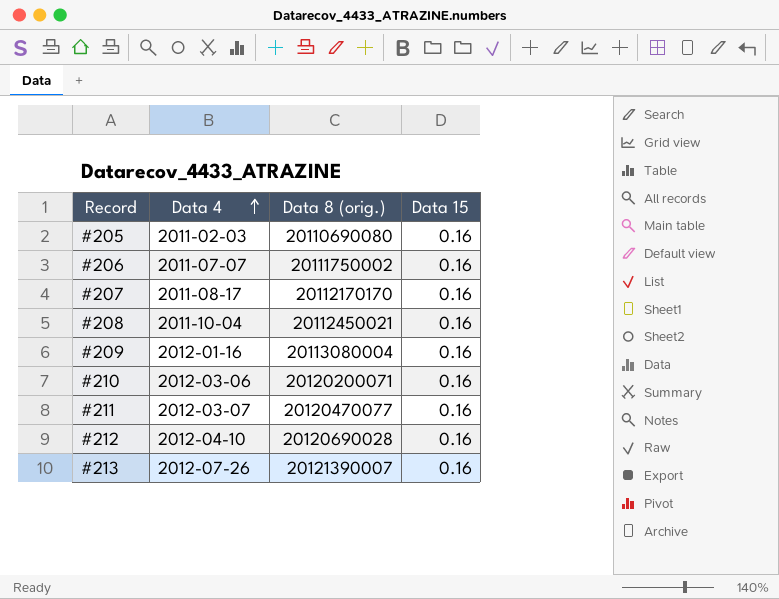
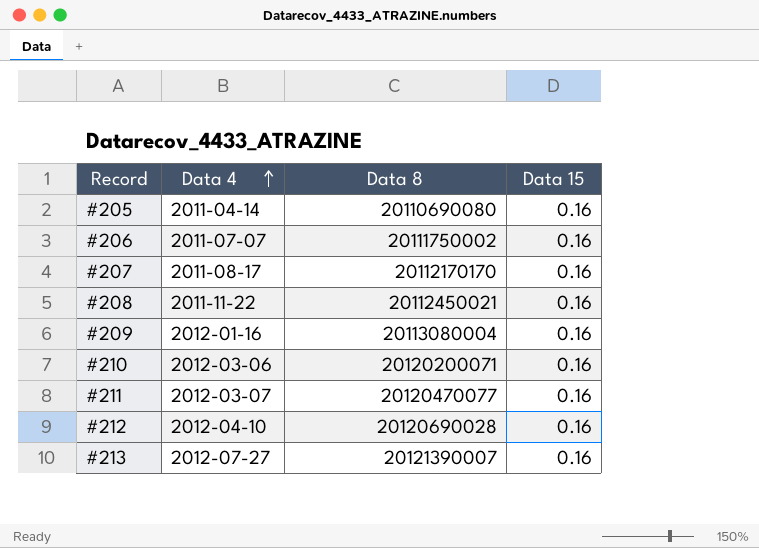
column name: Data 8 (orig.) -> Data 8
#205 | Data 4: 2011-02-03 -> 2011-04-14
#208 | Data 4: 2011-10-04 -> 2011-11-22
#213 | Data 4: 2012-07-26 -> 2012-07-27

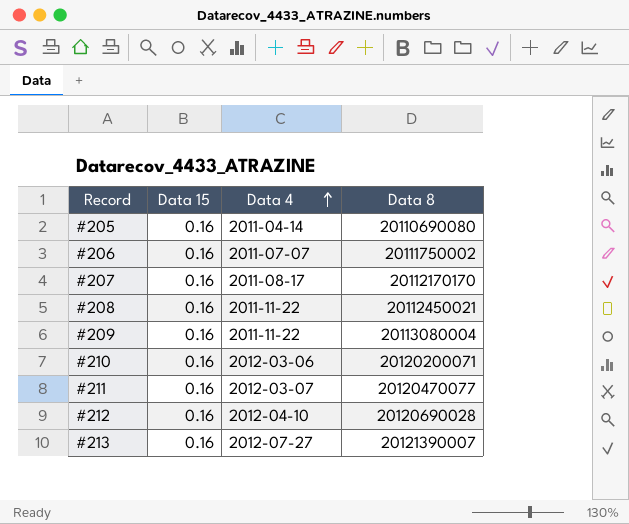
column Data 15 | position: 4 -> 2
#209 | Data 4: 2012-01-16 -> 2011-11-22

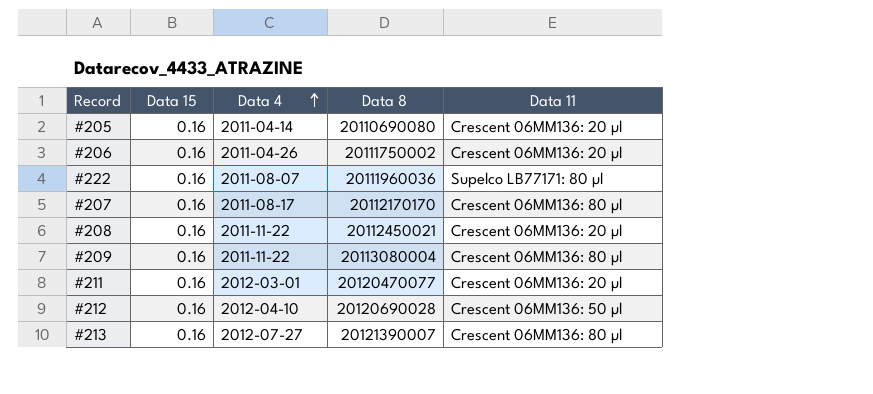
column Data 11 | position: none -> 5
row #210: 0.16 | 2012-03-06 | 20120200071 -> none
#206 | Data 4: 2011-07-07 -> 2011-04-26
row #222: none -> 0.16 | 2011-08-07 | 20111960036 | Supelco LB77171: 80 µl
#211 | Data 4: 2012-03-07 -> 2012-03-01

